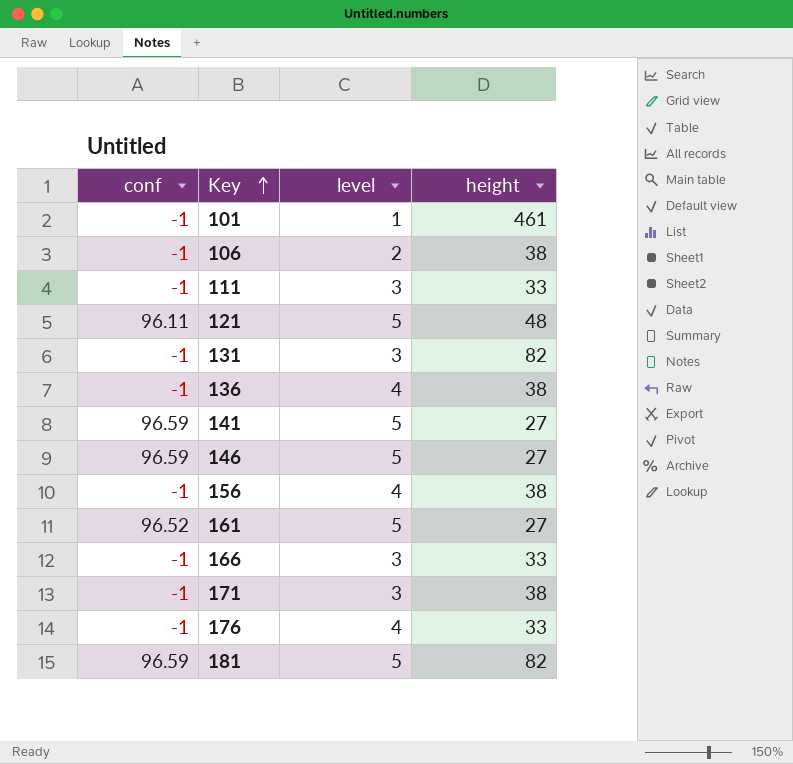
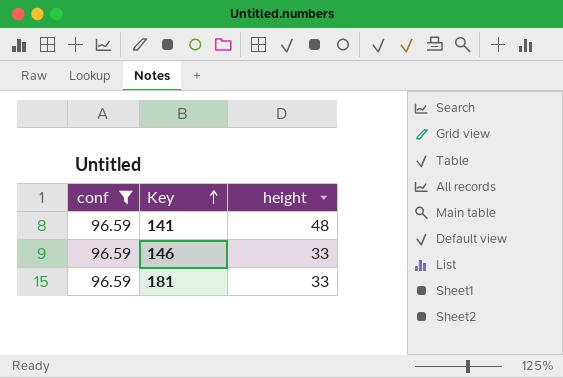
filter: none -> conf = 96.59
column level | position: 3 -> none
141 | height: 27 -> 48
146 | height: 27 -> 33
181 | height: 82 -> 33

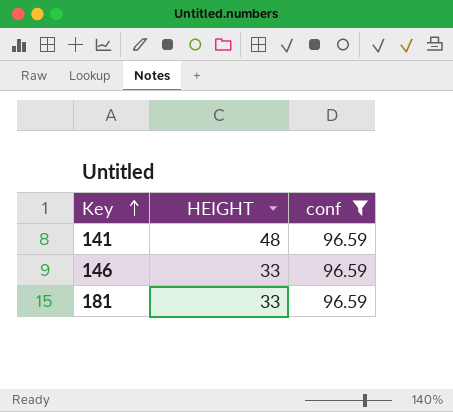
column name: height -> HEIGHT
column conf | position: 1 -> 3

